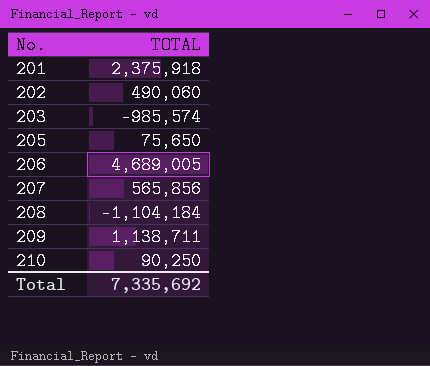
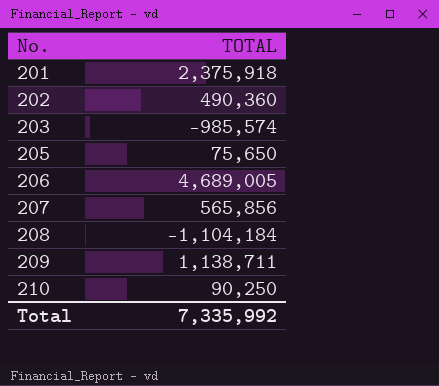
202 | TOTAL: 490,060 -> 490,360
Total | TOTAL: 7,335,692 -> 7,335,992

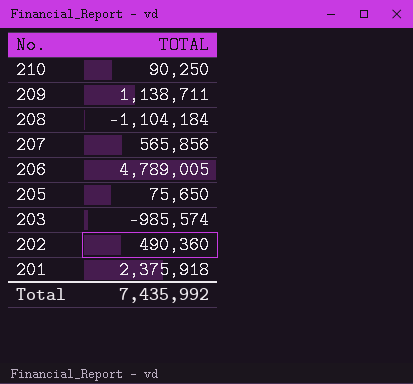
row order: No. ascending -> No. descending
206 | TOTAL: 4,689,005 -> 4,789,005
Total | TOTAL: 7,335,992 -> 7,435,992

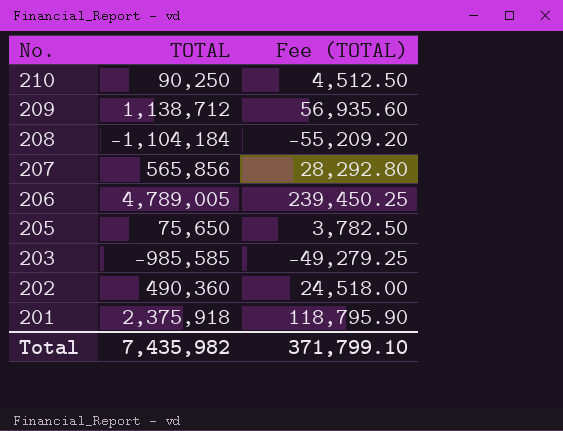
column Fee (TOTAL) | formula: none -> [TOTAL] * 0.05
209 | TOTAL: 1,138,711 -> 1,138,712
203 | TOTAL: -985,574 -> -985,585
Total | TOTAL: 7,435,992 -> 7,435,982

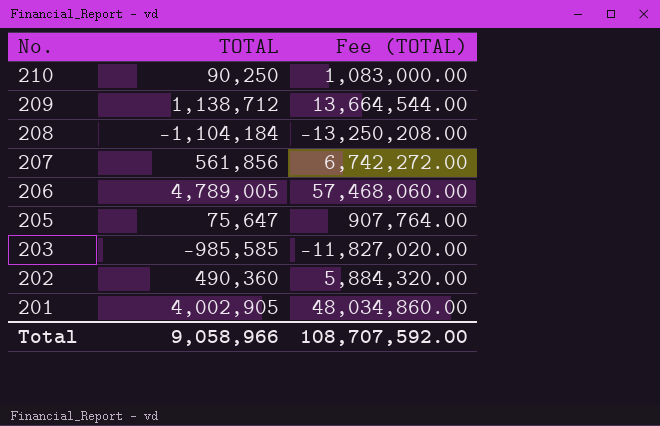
column Fee (TOTAL) | formula: [TOTAL] * 0.05 -> [TOTAL] * 12
207 | TOTAL: 565,856 -> 561,856
205 | TOTAL: 75,650 -> 75,647
201 | TOTAL: 2,375,918 -> 4,002,905
Total | TOTAL: 7,435,982 -> 9,058,966
Total | Fee (TOTAL): 371,799.10 -> 108,707,592.00

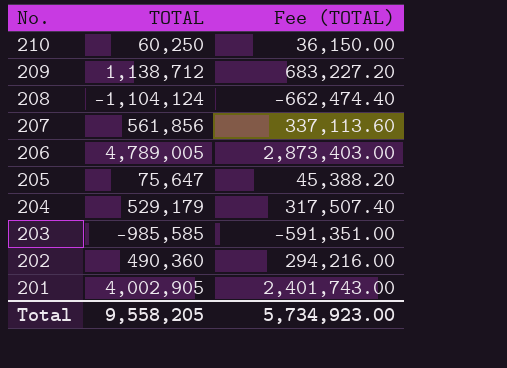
column Fee (TOTAL) | formula: [TOTAL] * 12 -> [TOTAL] * 0.6
210 | TOTAL: 90,250 -> 60,250
208 | TOTAL: -1,104,184 -> -1,104,124
row 204: none -> 529,179 | 317,507.40
Total | TOTAL: 9,058,966 -> 9,558,205
Total | Fee (TOTAL): 108,707,592.00 -> 5,734,923.00

